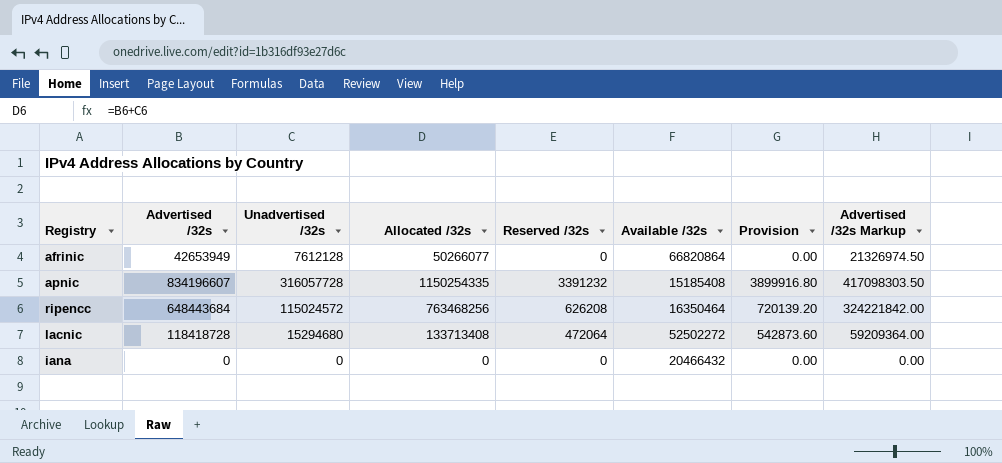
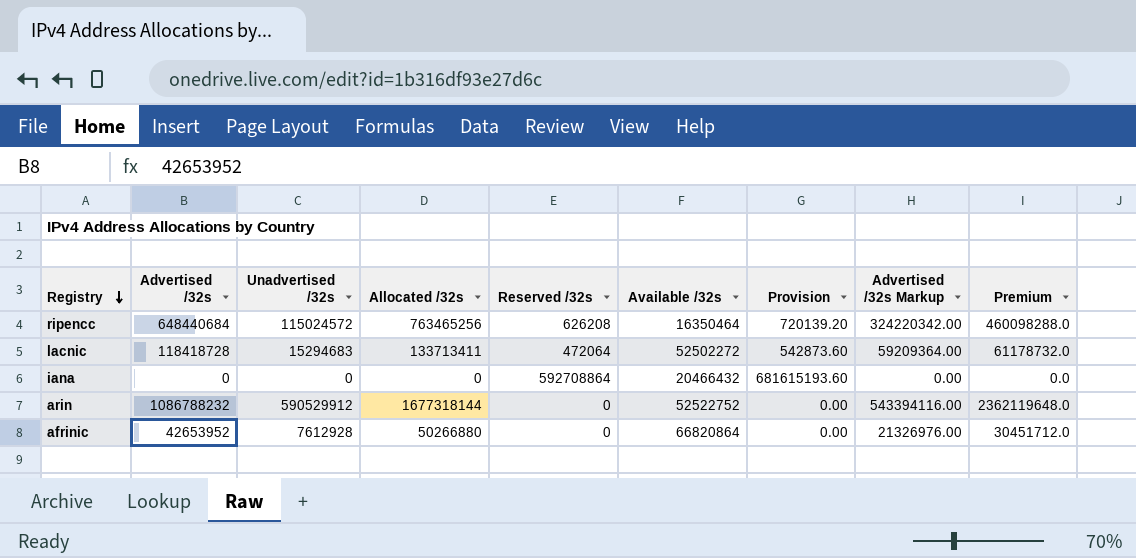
row order: none -> Registry descending
column Premium | formula: none -> [Unadvertised /32s] * 4
row apnic: 834196607 | 316057728 | 1150254335 | 3391232 | 15185408 | 3899916.80 | 417098303.50 -> none
ripencc | Advertised /32s: 648443684 -> 648440684
ripencc | Allocated /32s: 763468256 -> 763465256
ripencc | Advertised /32s Markup: 324221842.00 -> 324220342.00
lacnic | Unadvertised /32s: 15294680 -> 15294683
lacnic | Allocated /32s: 133713408 -> 133713411
iana | Reserved /32s: 0 -> 592708864
iana | Provision: 0.00 -> 681615193.60
row arin: none -> 1086788232 | 590529912 | 1677318144 | 0 | 52522752 | 0.00 | 543394116.00 | 2362119648.0
afrinic | Advertised /32s: 42653949 -> 42653952
afrinic | Unadvertised /32s: 7612128 -> 7612928
afrinic | Allocated /32s: 50266077 -> 50266880
afrinic | Advertised /32s Markup: 21326974.50 -> 21326976.00

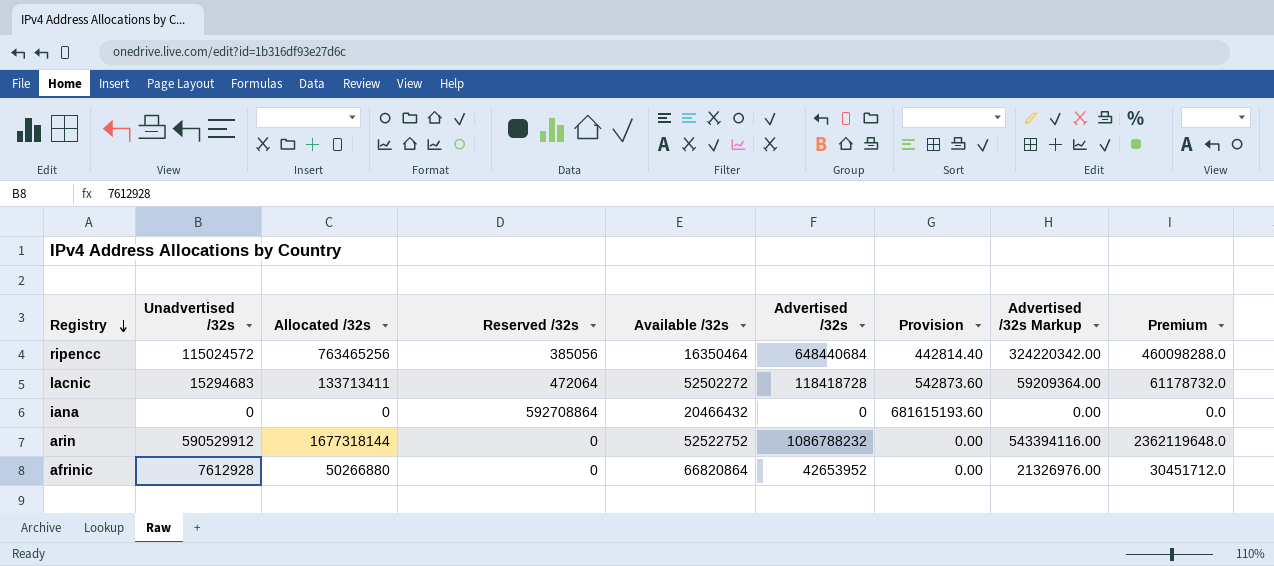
column Advertised /32s | position: 2 -> 6
ripencc | Reserved /32s: 626208 -> 385056
ripencc | Provision: 720139.20 -> 442814.40

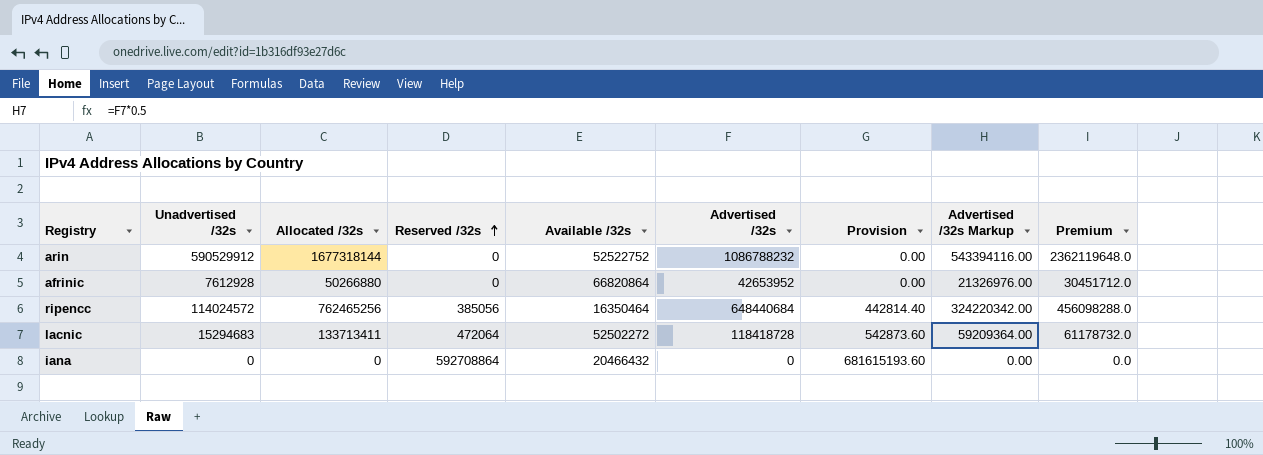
row order: Registry descending -> Reserved /32s ascending
ripencc | Unadvertised /32s: 115024572 -> 114024572
ripencc | Allocated /32s: 763465256 -> 762465256
ripencc | Premium: 460098288.0 -> 456098288.0

